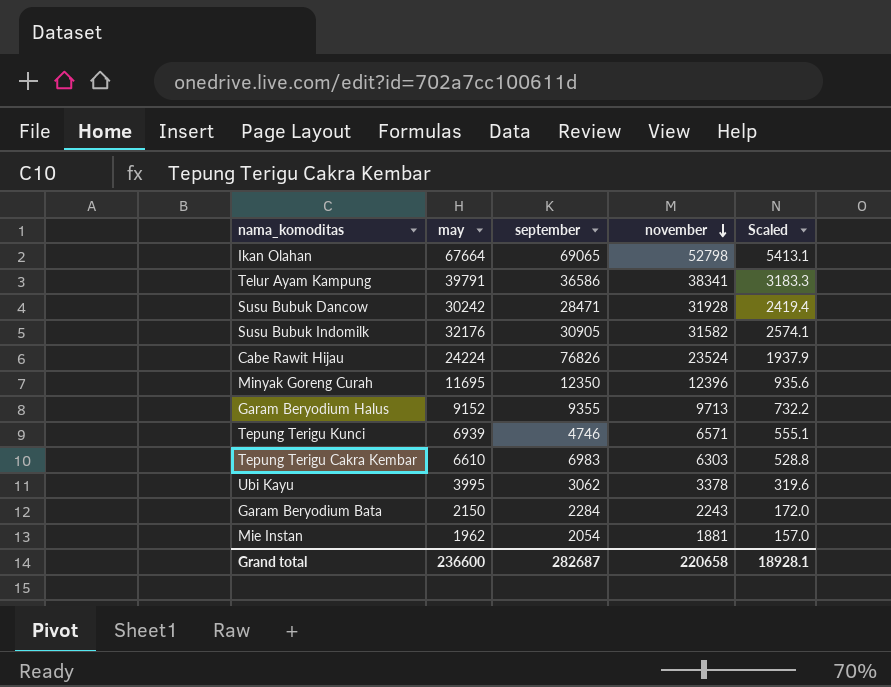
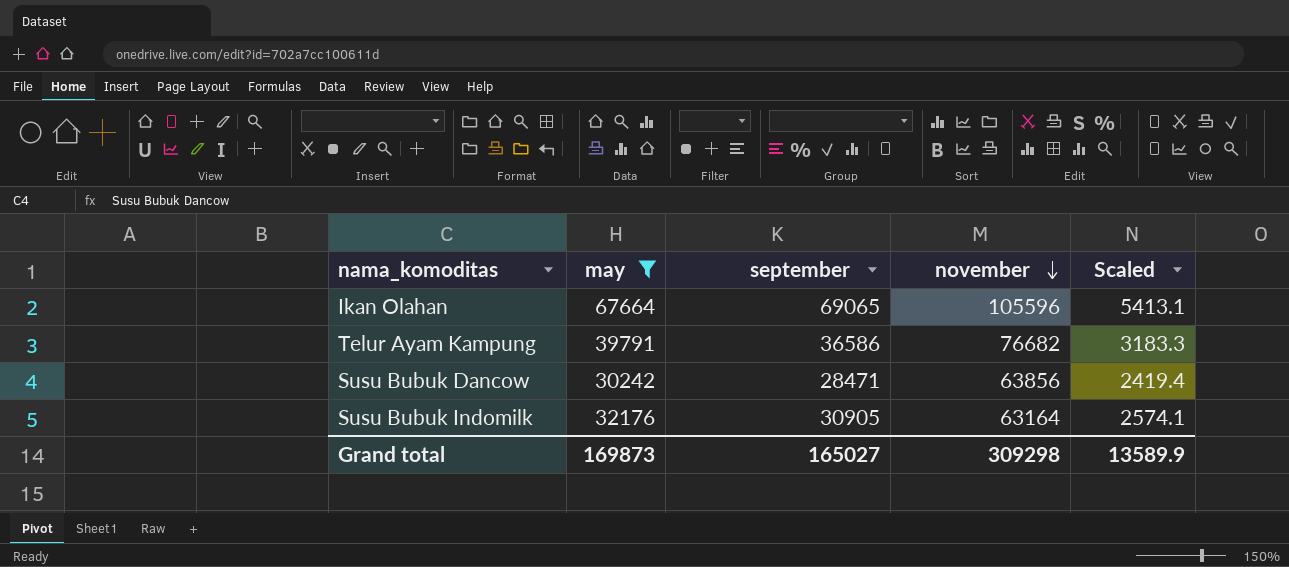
filter: none -> may >= 30242
Ikan Olahan | november: 52798 -> 105596
Telur Ayam Kampung | november: 38341 -> 76682
Susu Bubuk Dancow | november: 31928 -> 63856
Susu Bubuk Indomilk | november: 31582 -> 63164
Grand total | may: 236600 -> 169873
Grand total | september: 282687 -> 165027
Grand total | november: 220658 -> 309298
Grand total | Scaled: 18928.1 -> 13589.9

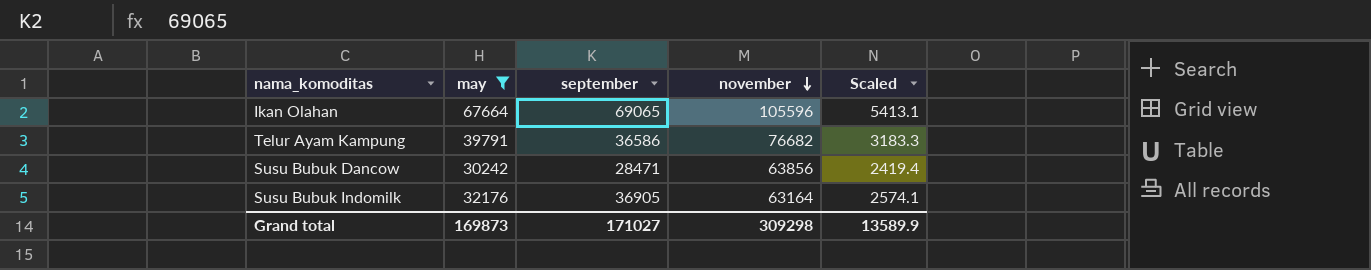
Susu Bubuk Indomilk | september: 30905 -> 36905
Grand total | september: 165027 -> 171027

